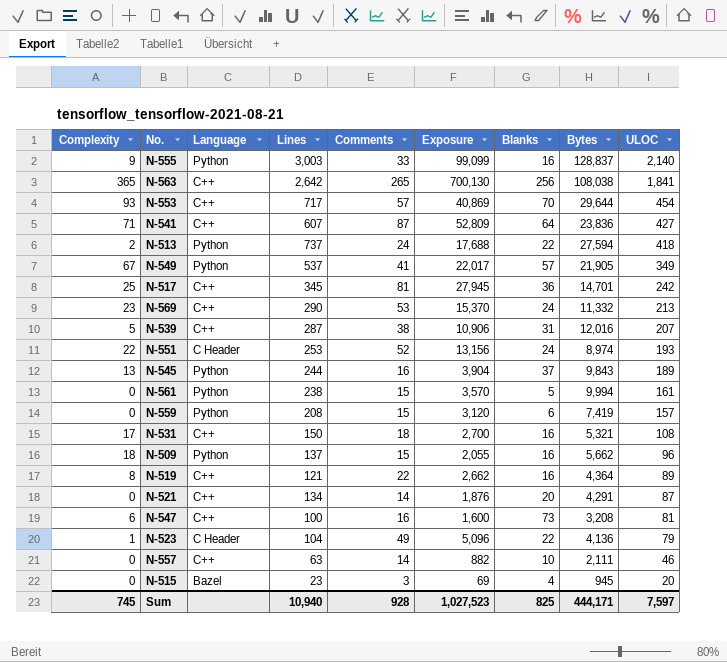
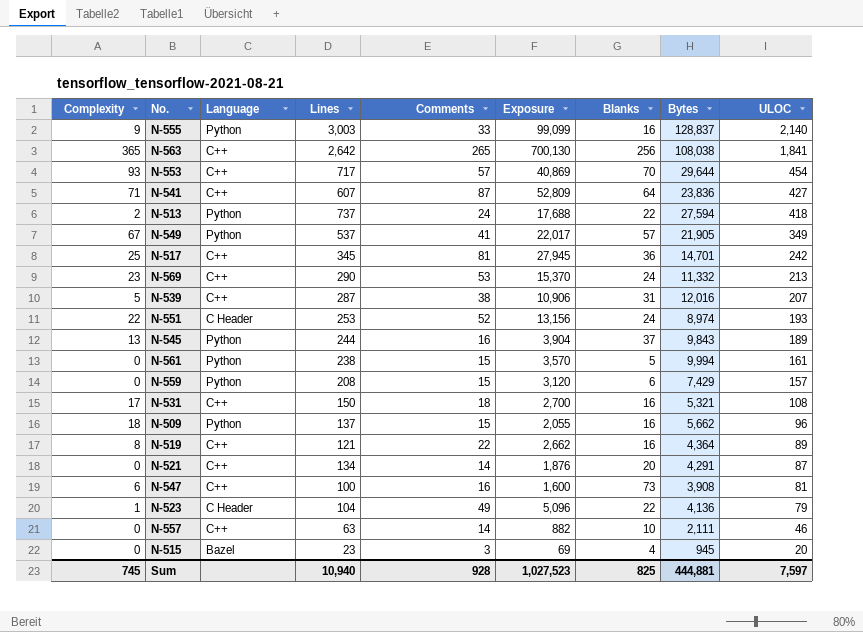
N-559 | Bytes: 7,419 -> 7,429
N-547 | Bytes: 3,208 -> 3,908
Sum | Bytes: 444,171 -> 444,881

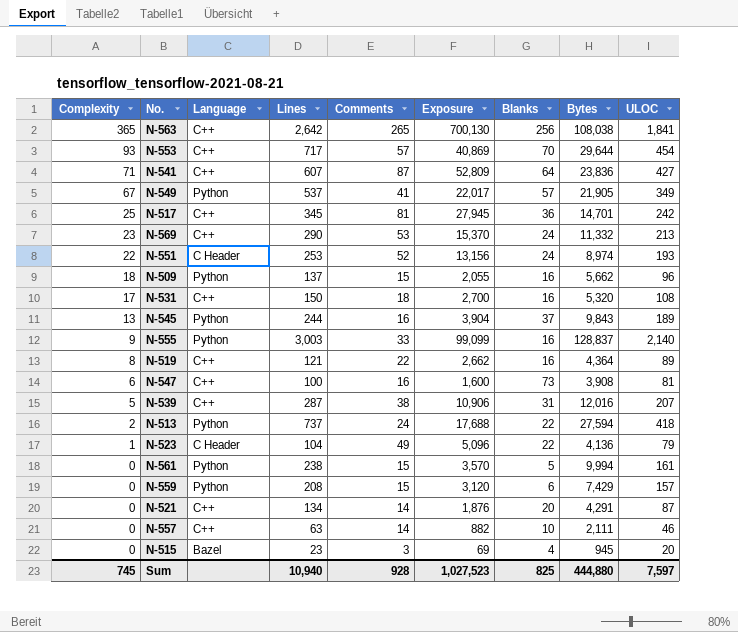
row order: ULOC descending -> Complexity descending
N-531 | Bytes: 5,321 -> 5,320
Sum | Bytes: 444,881 -> 444,880

